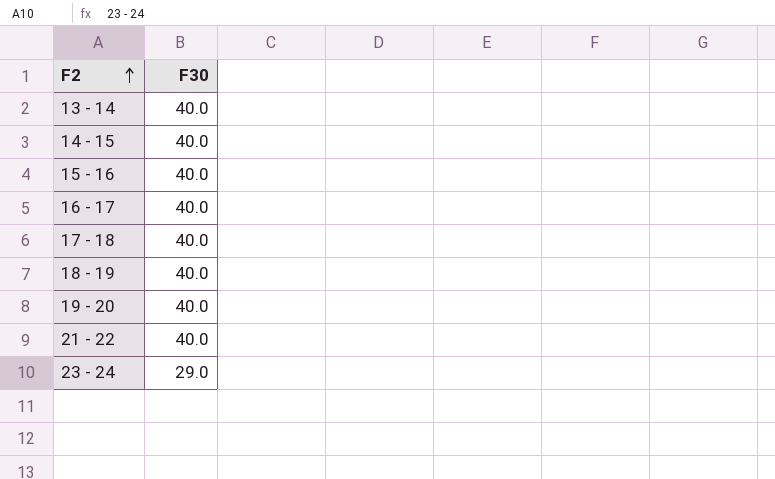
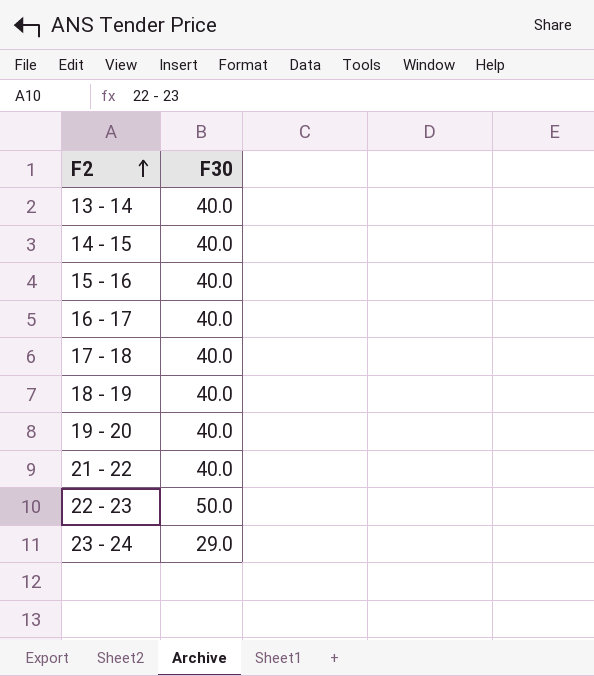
row 22 - 23: none -> 50.0

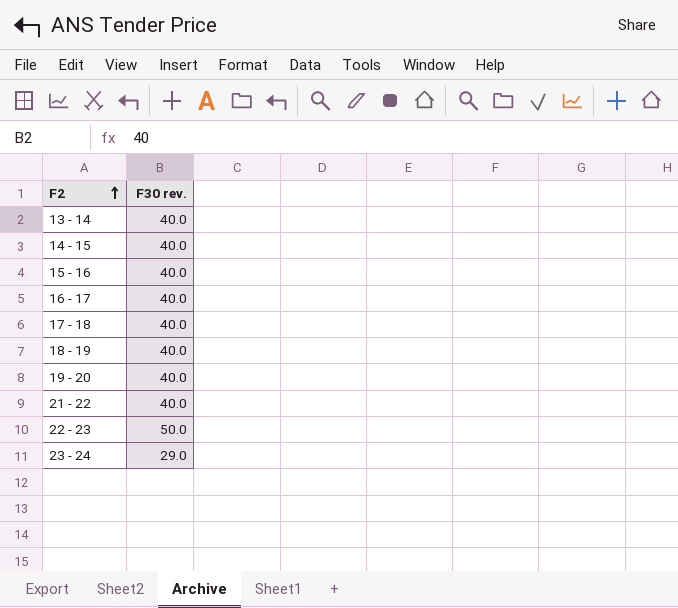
column name: F30 -> F30 rev.

